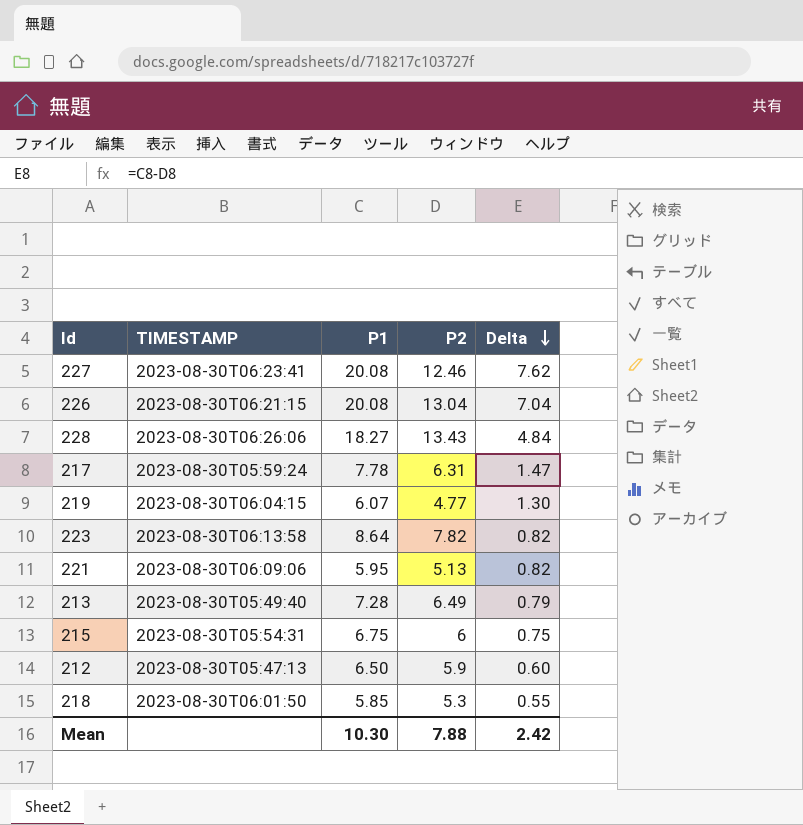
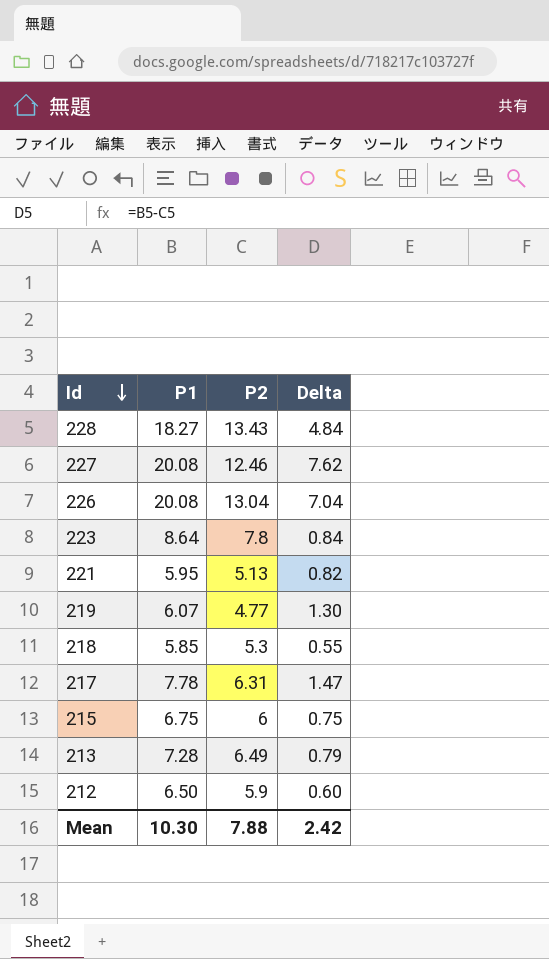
row order: Delta descending -> Id descending
column TIMESTAMP | position: 2 -> none
223 | P2: 7.82 -> 7.8
223 | Delta: 0.82 -> 0.84

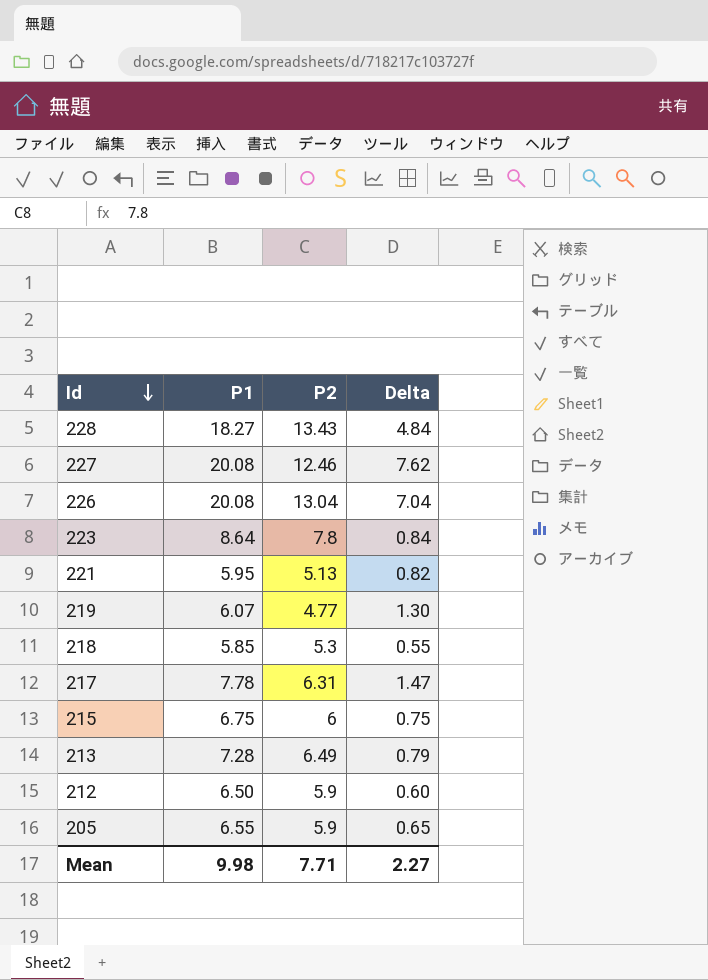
row 205: none -> 6.55 | 5.9 | 0.65
Mean | P1: 10.30 -> 9.98
Mean | P2: 7.88 -> 7.71
Mean | Delta: 2.42 -> 2.27

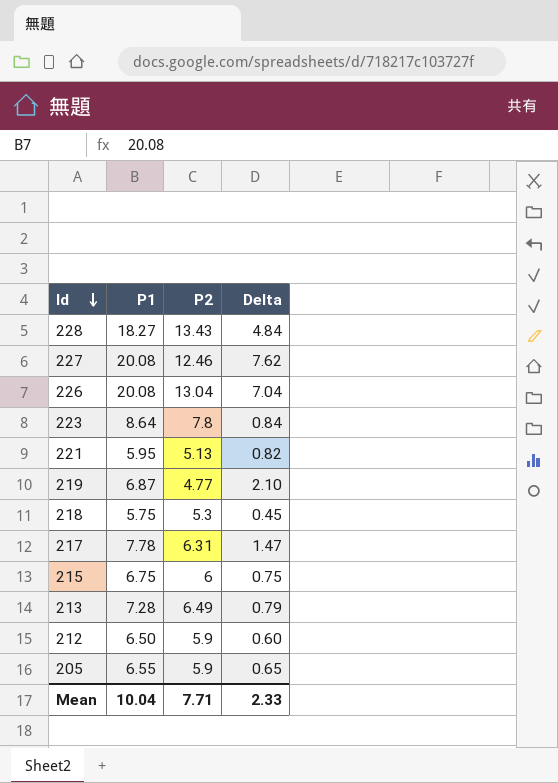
219 | P1: 6.07 -> 6.87
219 | Delta: 1.30 -> 2.10
218 | P1: 5.85 -> 5.75
218 | Delta: 0.55 -> 0.45
Mean | P1: 9.98 -> 10.04
Mean | Delta: 2.27 -> 2.33

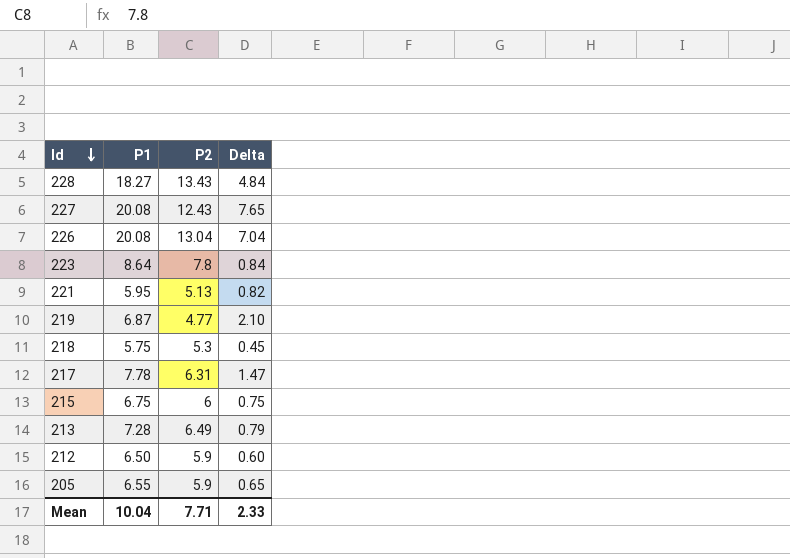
227 | P2: 12.46 -> 12.43
227 | Delta: 7.62 -> 7.65

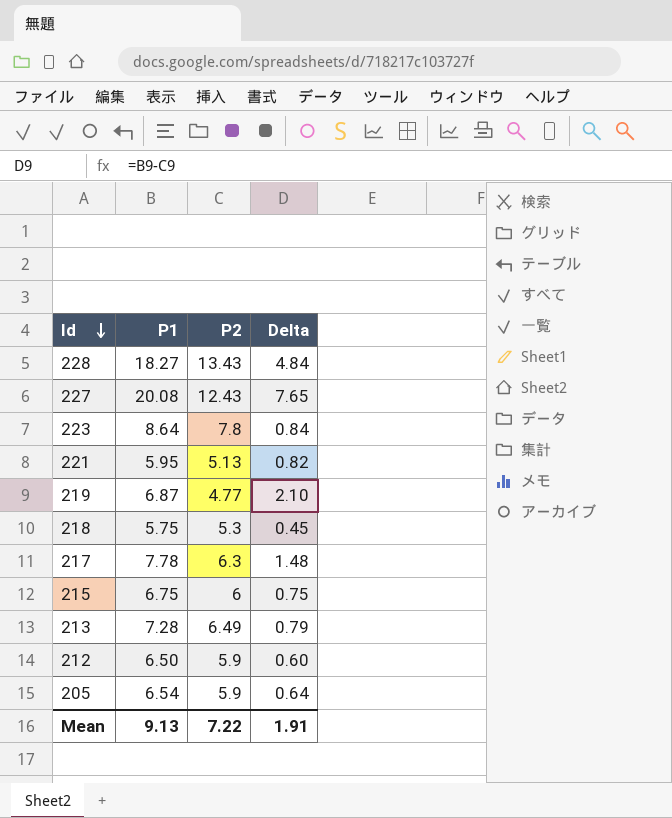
row 226: 20.08 | 13.04 | 7.04 -> none
217 | P2: 6.31 -> 6.3
217 | Delta: 1.47 -> 1.48
205 | P1: 6.55 -> 6.54
205 | Delta: 0.65 -> 0.64
Mean | P1: 10.04 -> 9.13
Mean | P2: 7.71 -> 7.22
Mean | Delta: 2.33 -> 1.91

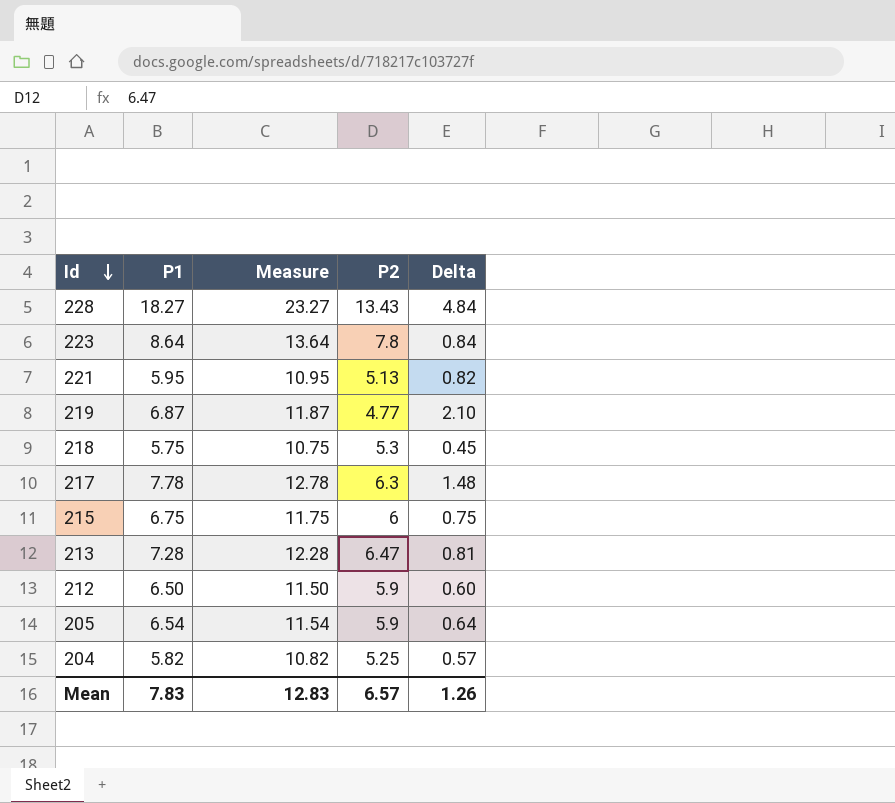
column Measure | formula: none -> [P1] + 5
row 227: 20.08 | 12.43 | 7.65 -> none
213 | P2: 6.49 -> 6.47
213 | Delta: 0.79 -> 0.81
row 204: none -> 5.82 | 10.82 | 5.25 | 0.57
Mean | P1: 9.13 -> 7.83
Mean | P2: 7.22 -> 6.57
Mean | Delta: 1.91 -> 1.26

